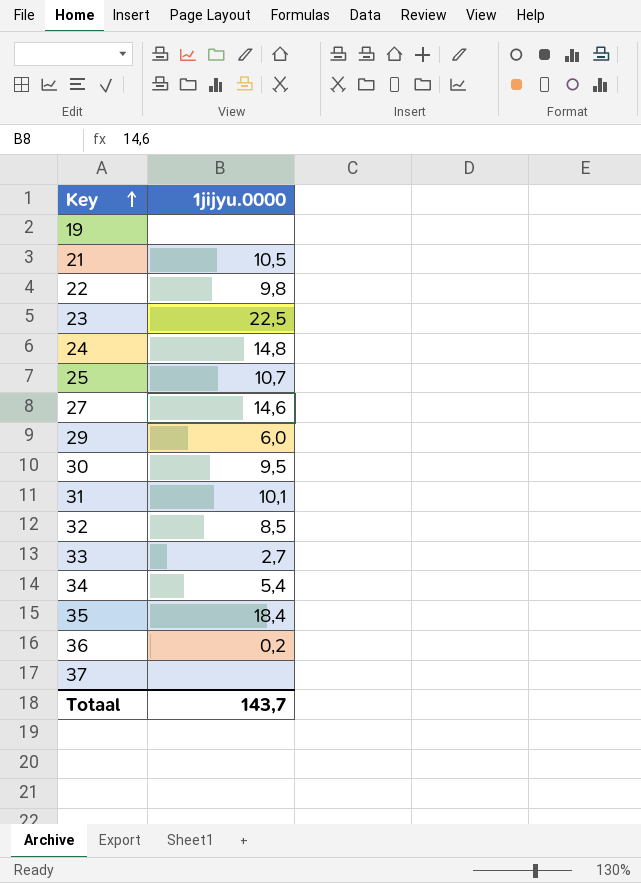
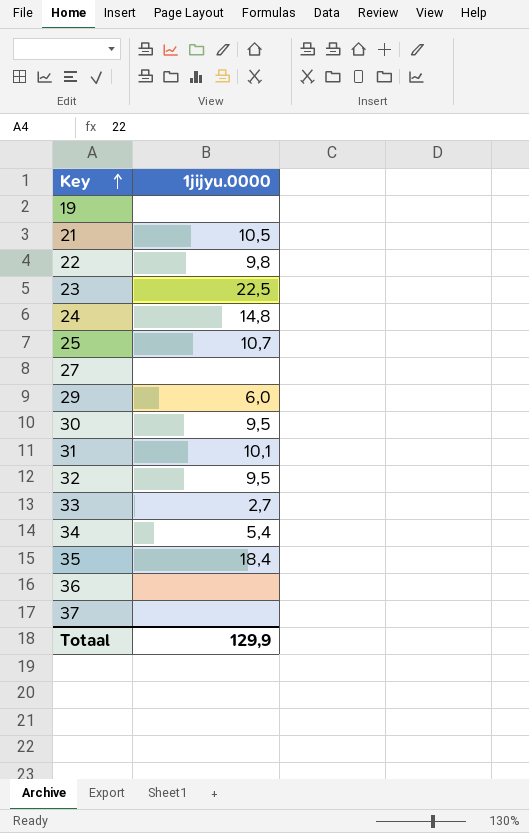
27 | 1jijyu.0000: 14,6 -> none
32 | 1jijyu.0000: 8,5 -> 9,5
36 | 1jijyu.0000: 0,2 -> none
Totaal | 1jijyu.0000: 143,7 -> 129,9

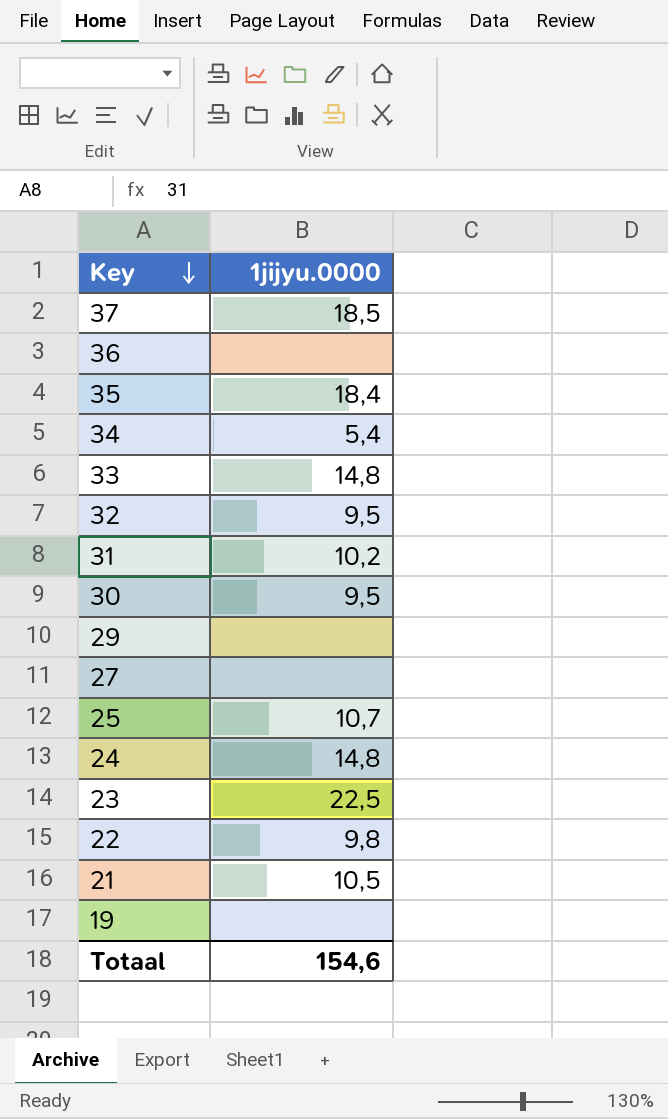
row order: Key ascending -> Key descending
37 | 1jijyu.0000: none -> 18,5
33 | 1jijyu.0000: 2,7 -> 14,8
31 | 1jijyu.0000: 10,1 -> 10,2
29 | 1jijyu.0000: 6,0 -> none
Totaal | 1jijyu.0000: 129,9 -> 154,6

